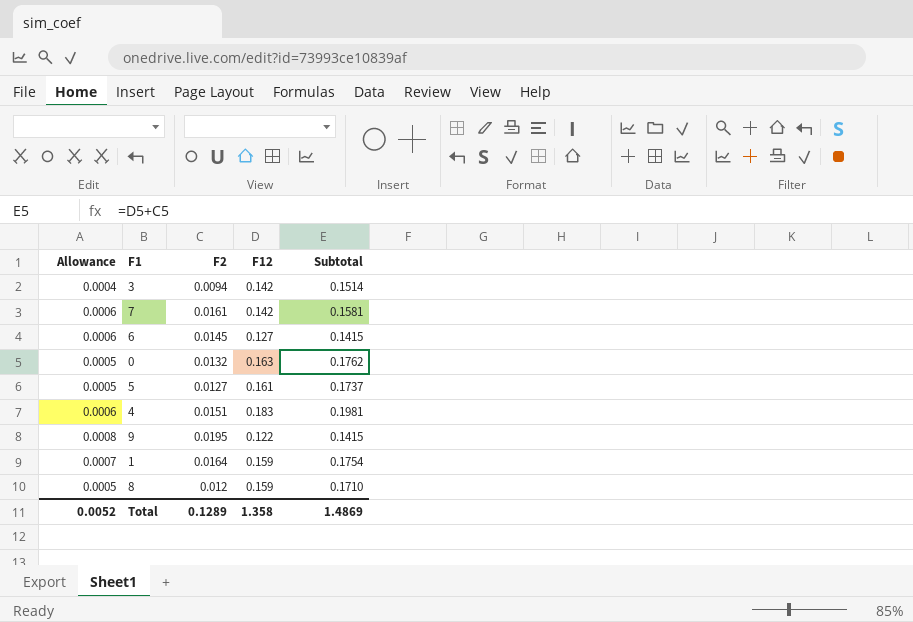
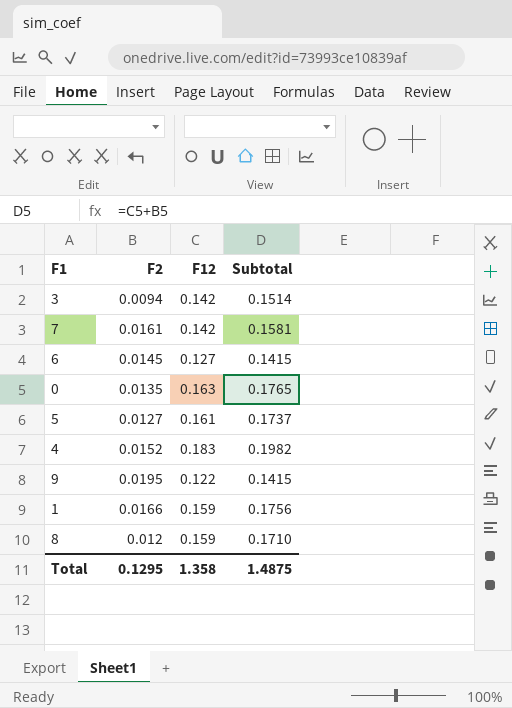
column Allowance | formula: [F2] * 0.04 -> none
0 | F2: 0.0132 -> 0.0135
0 | Subtotal: 0.1762 -> 0.1765
4 | F2: 0.0151 -> 0.0152
4 | Subtotal: 0.1981 -> 0.1982
1 | F2: 0.0164 -> 0.0166
1 | Subtotal: 0.1754 -> 0.1756
Total | F2: 0.1289 -> 0.1295
Total | Subtotal: 1.4869 -> 1.4875

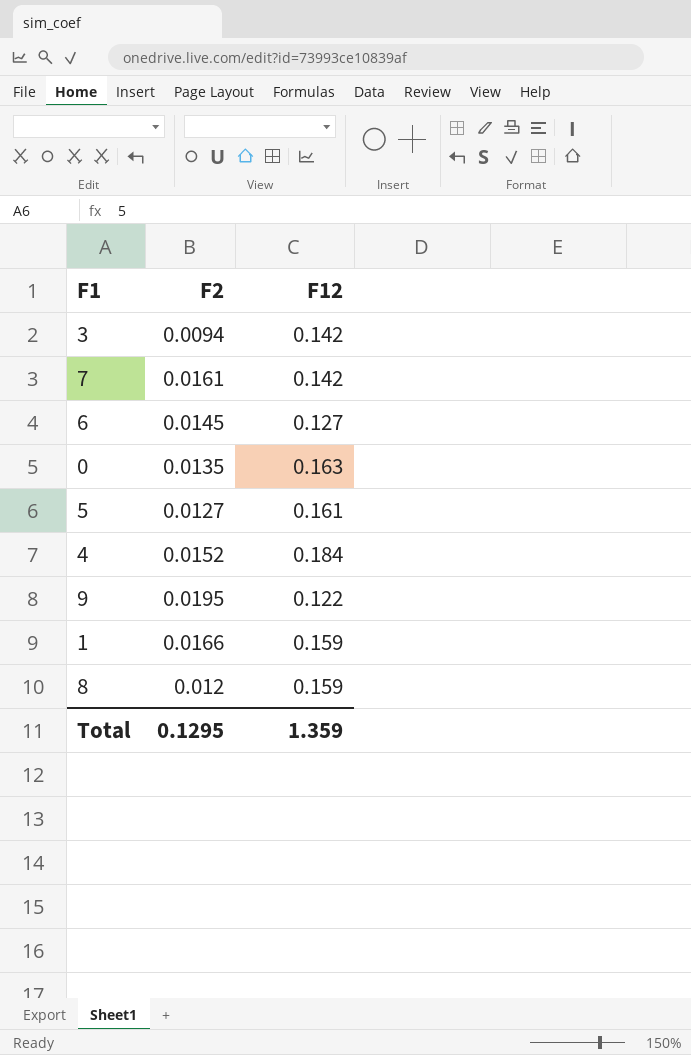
column Subtotal | formula: [F2] + [F12] -> none
4 | F12: 0.183 -> 0.184
Total | F12: 1.358 -> 1.359

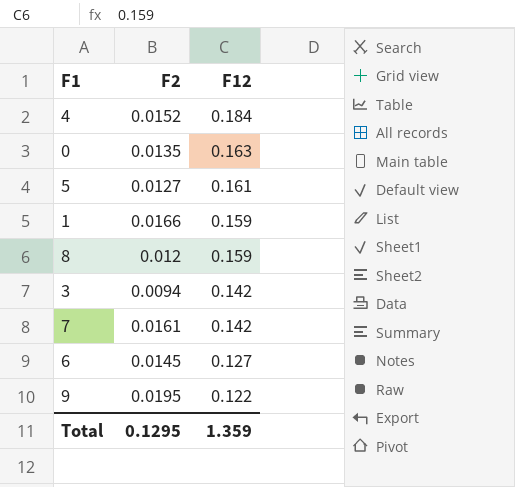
row order: none -> F12 descending

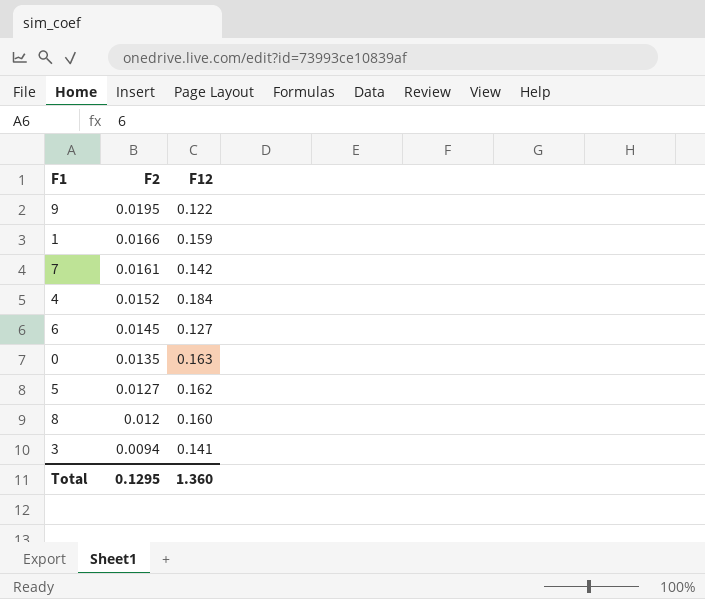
row order: F12 descending -> F2 descending
5 | F12: 0.161 -> 0.162
8 | F12: 0.159 -> 0.160
3 | F12: 0.142 -> 0.141
Total | F12: 1.359 -> 1.360

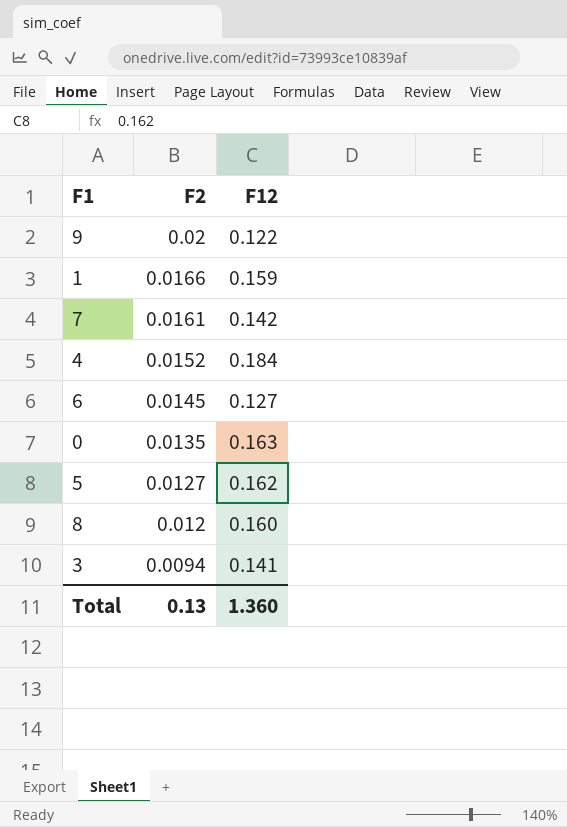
9 | F2: 0.0195 -> 0.02
Total | F2: 0.1295 -> 0.13

